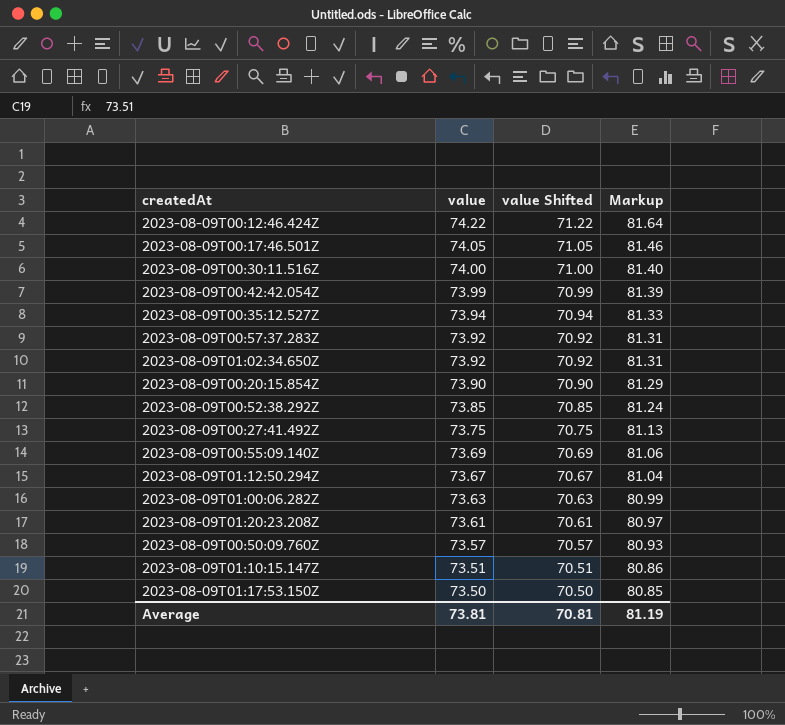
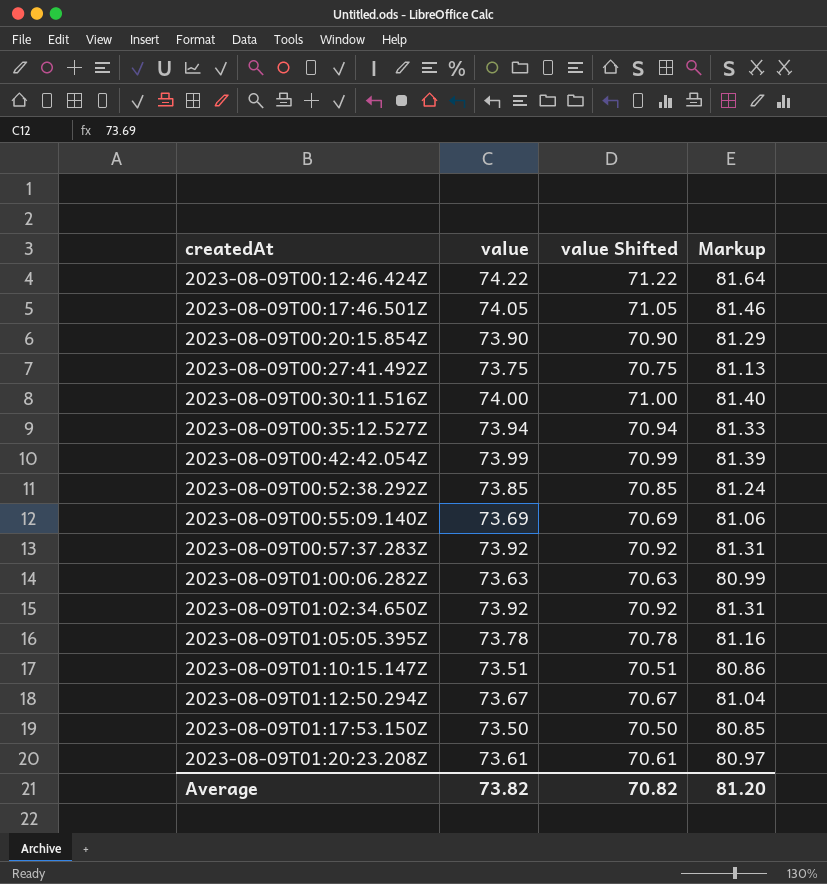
row order: value descending -> createdAt ascending
row 2023-08-09T00:50:09.760Z: 73.57 | 70.57 | 80.93 -> none
row 2023-08-09T01:05:05.395Z: none -> 73.78 | 70.78 | 81.16
Average | value: 73.81 -> 73.82
Average | value Shifted: 70.81 -> 70.82
Average | Markup: 81.19 -> 81.20

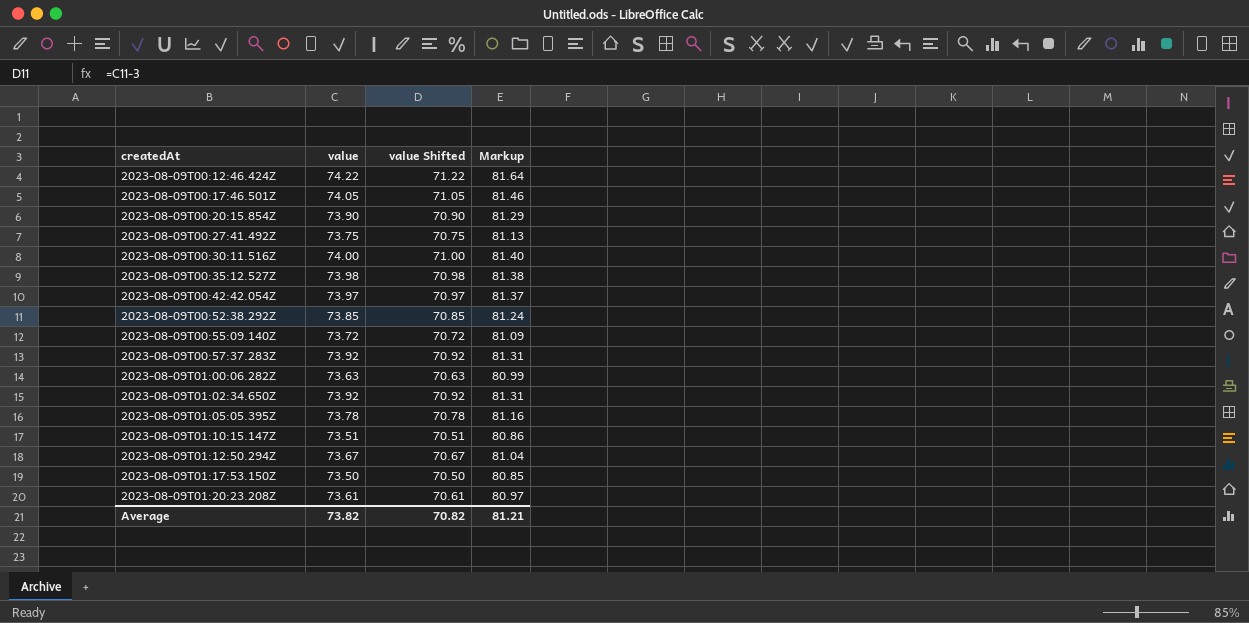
2023-08-09T00:35:12.527Z | value: 73.94 -> 73.98
2023-08-09T00:35:12.527Z | value Shifted: 70.94 -> 70.98
2023-08-09T00:35:12.527Z | Markup: 81.33 -> 81.38
2023-08-09T00:42:42.054Z | value: 73.99 -> 73.97
2023-08-09T00:42:42.054Z | value Shifted: 70.99 -> 70.97
2023-08-09T00:42:42.054Z | Markup: 81.39 -> 81.37
2023-08-09T00:55:09.140Z | value: 73.69 -> 73.72
2023-08-09T00:55:09.140Z | value Shifted: 70.69 -> 70.72
2023-08-09T00:55:09.140Z | Markup: 81.06 -> 81.09
Average | Markup: 81.20 -> 81.21

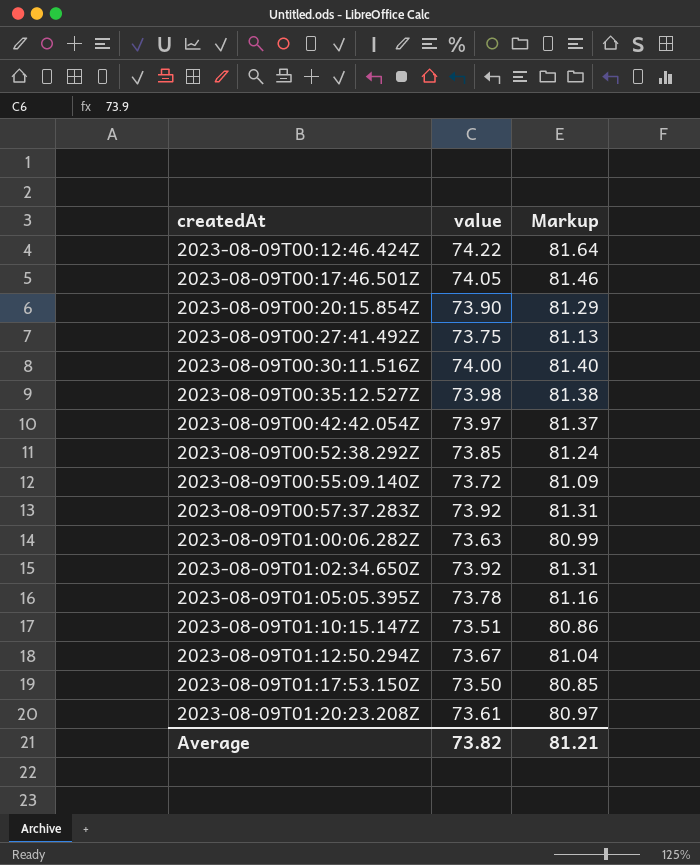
column value Shifted | formula: [value] - 3 -> none

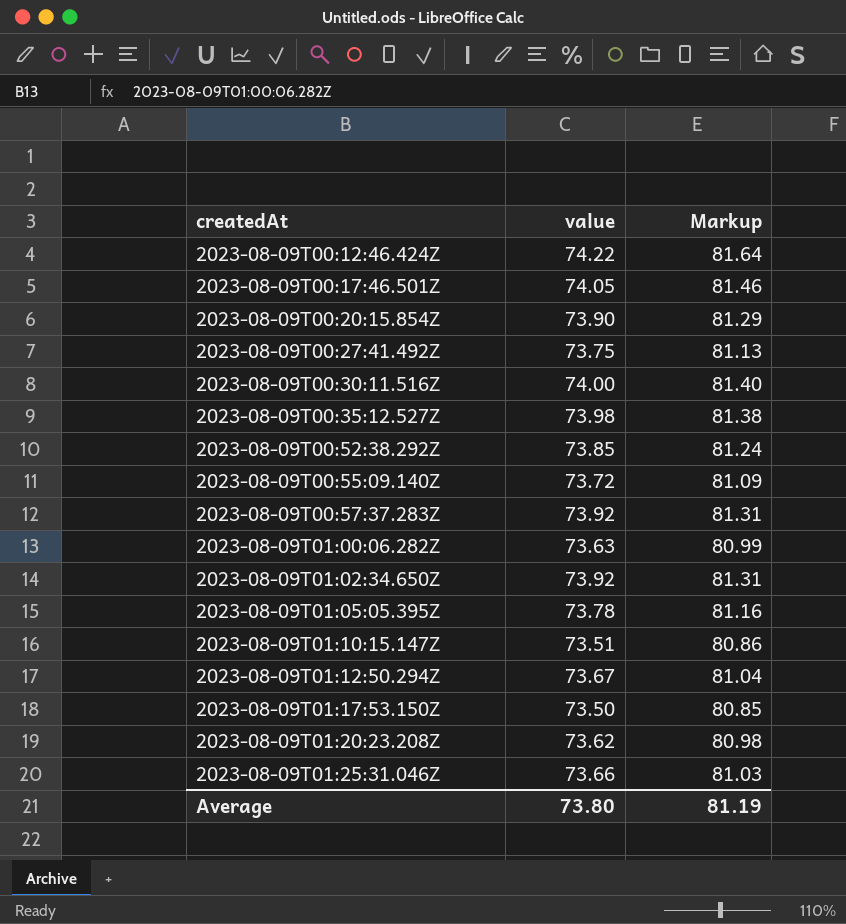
row 2023-08-09T00:42:42.054Z: 73.97 | 81.37 -> none
2023-08-09T01:20:23.208Z | value: 73.61 -> 73.62
2023-08-09T01:20:23.208Z | Markup: 80.97 -> 80.98
row 2023-08-09T01:25:31.046Z: none -> 73.66 | 81.03
Average | value: 73.82 -> 73.80
Average | Markup: 81.21 -> 81.19

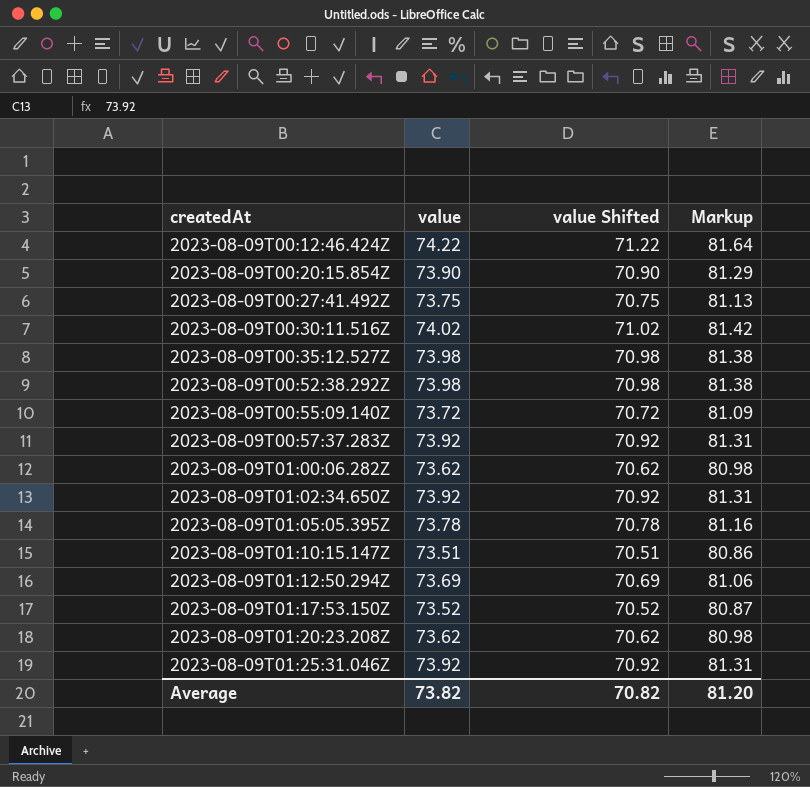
column value Shifted | formula: none -> [value] - 3
row 2023-08-09T00:17:46.501Z: 74.05 | 81.46 -> none
2023-08-09T00:30:11.516Z | value: 74.00 -> 74.02
2023-08-09T00:30:11.516Z | Markup: 81.40 -> 81.42
2023-08-09T00:52:38.292Z | value: 73.85 -> 73.98
2023-08-09T00:52:38.292Z | Markup: 81.24 -> 81.38
2023-08-09T01:00:06.282Z | value: 73.63 -> 73.62
2023-08-09T01:00:06.282Z | Markup: 80.99 -> 80.98
2023-08-09T01:12:50.294Z | value: 73.67 -> 73.69
2023-08-09T01:12:50.294Z | Markup: 81.04 -> 81.06
2023-08-09T01:17:53.150Z | value: 73.50 -> 73.52
2023-08-09T01:17:53.150Z | Markup: 80.85 -> 80.87
2023-08-09T01:25:31.046Z | value: 73.66 -> 73.92
2023-08-09T01:25:31.046Z | Markup: 81.03 -> 81.31
Average | value: 73.80 -> 73.82
Average | Markup: 81.19 -> 81.20

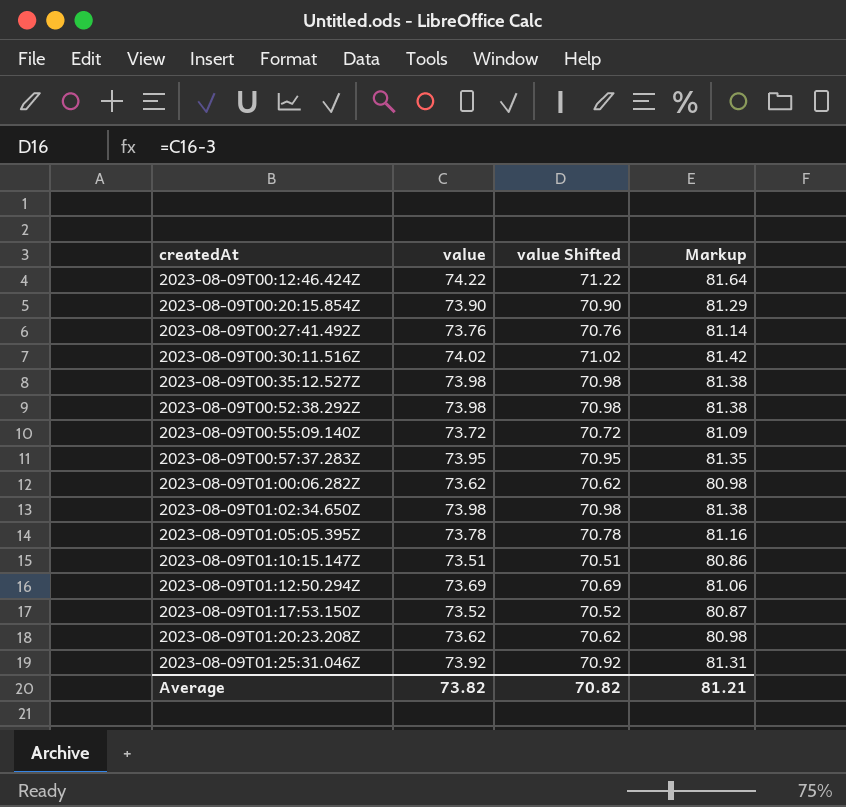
2023-08-09T00:27:41.492Z | value: 73.75 -> 73.76
2023-08-09T00:27:41.492Z | value Shifted: 70.75 -> 70.76
2023-08-09T00:27:41.492Z | Markup: 81.13 -> 81.14
2023-08-09T00:57:37.283Z | value: 73.92 -> 73.95
2023-08-09T00:57:37.283Z | value Shifted: 70.92 -> 70.95
2023-08-09T00:57:37.283Z | Markup: 81.31 -> 81.35
2023-08-09T01:02:34.650Z | value: 73.92 -> 73.98
2023-08-09T01:02:34.650Z | value Shifted: 70.92 -> 70.98
2023-08-09T01:02:34.650Z | Markup: 81.31 -> 81.38
Average | Markup: 81.20 -> 81.21

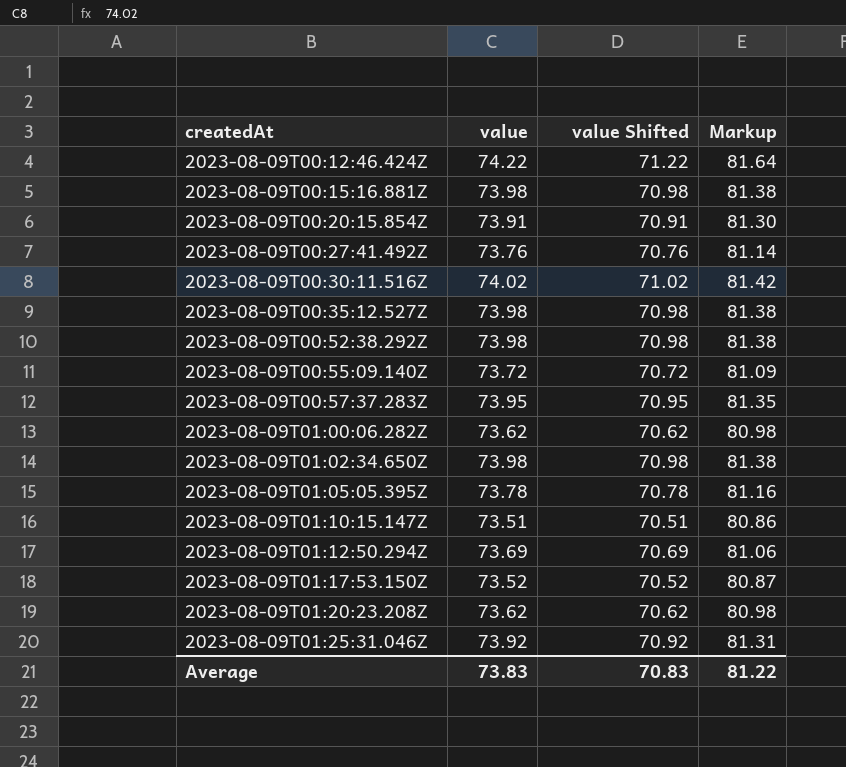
row 2023-08-09T00:15:16.881Z: none -> 73.98 | 70.98 | 81.38
2023-08-09T00:20:15.854Z | value: 73.90 -> 73.91
2023-08-09T00:20:15.854Z | value Shifted: 70.90 -> 70.91
2023-08-09T00:20:15.854Z | Markup: 81.29 -> 81.30
Average | value: 73.82 -> 73.83
Average | value Shifted: 70.82 -> 70.83
Average | Markup: 81.21 -> 81.22

